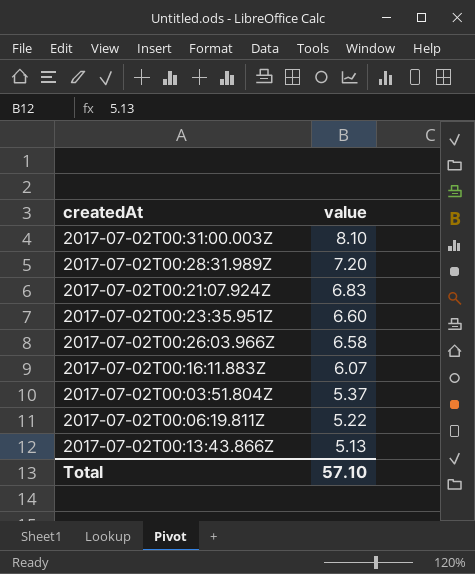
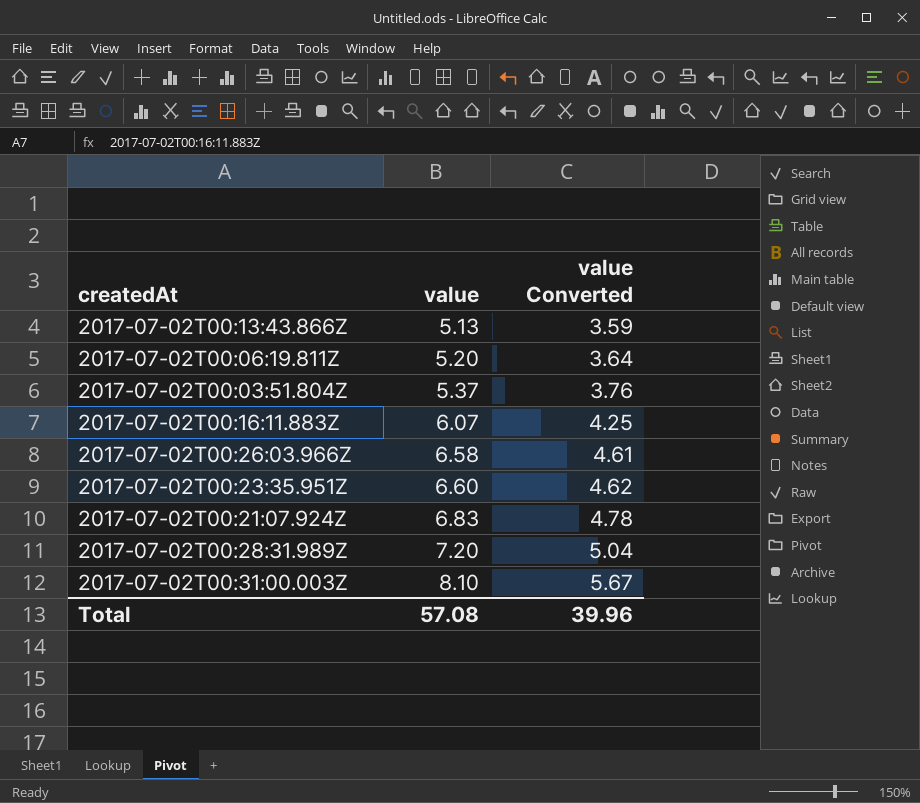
row order: value descending -> value ascending
column value Converted | formula: none -> [value] * 0.7
2017-07-02T00:06:19.811Z | value: 5.22 -> 5.20
Total | value: 57.10 -> 57.08

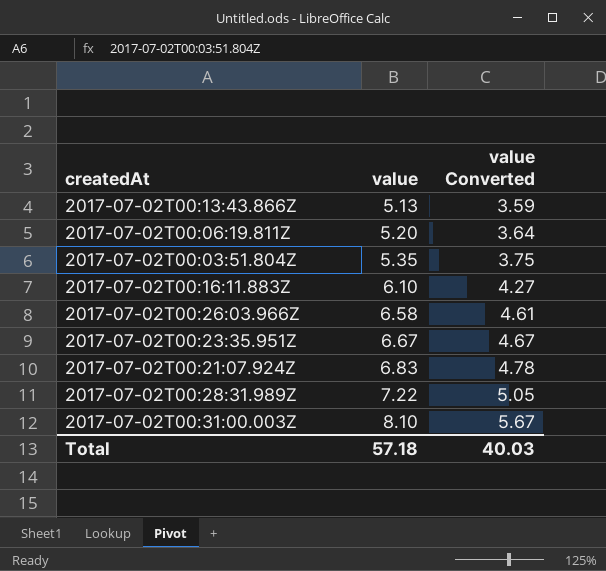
2017-07-02T00:03:51.804Z | value: 5.37 -> 5.35
2017-07-02T00:03:51.804Z | value Converted: 3.76 -> 3.75
2017-07-02T00:16:11.883Z | value: 6.07 -> 6.10
2017-07-02T00:16:11.883Z | value Converted: 4.25 -> 4.27
2017-07-02T00:23:35.951Z | value: 6.60 -> 6.67
2017-07-02T00:23:35.951Z | value Converted: 4.62 -> 4.67
2017-07-02T00:28:31.989Z | value: 7.20 -> 7.22
2017-07-02T00:28:31.989Z | value Converted: 5.04 -> 5.05
Total | value: 57.08 -> 57.18
Total | value Converted: 39.96 -> 40.03

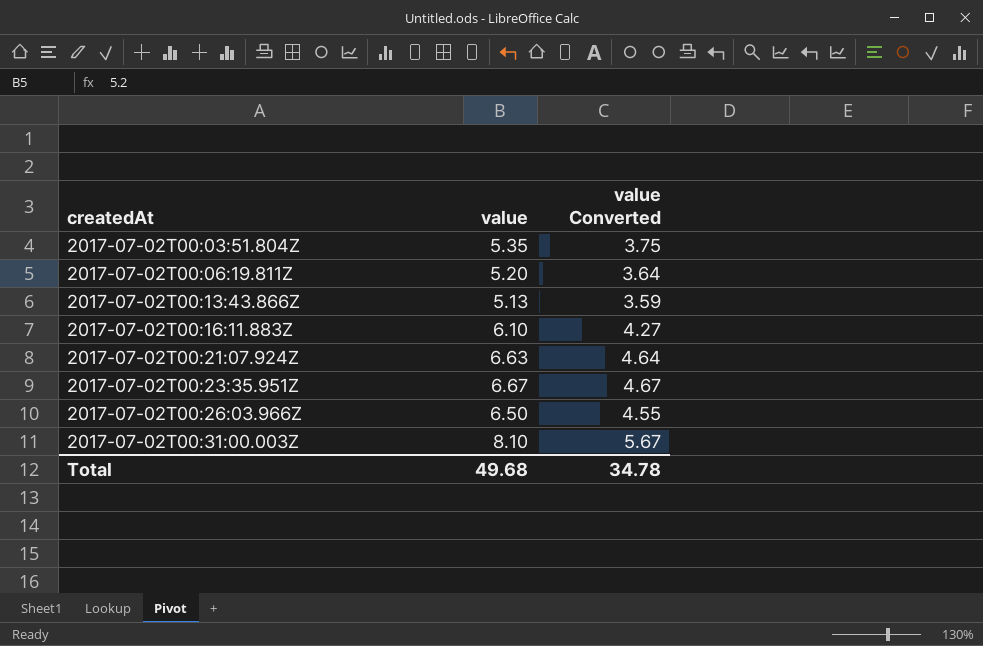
row order: value ascending -> createdAt ascending
row 2017-07-02T00:28:31.989Z: 7.22 | 5.05 -> none
2017-07-02T00:21:07.924Z | value: 6.83 -> 6.63
2017-07-02T00:21:07.924Z | value Converted: 4.78 -> 4.64
2017-07-02T00:26:03.966Z | value: 6.58 -> 6.50
2017-07-02T00:26:03.966Z | value Converted: 4.61 -> 4.55
Total | value: 57.18 -> 49.68
Total | value Converted: 40.03 -> 34.78

